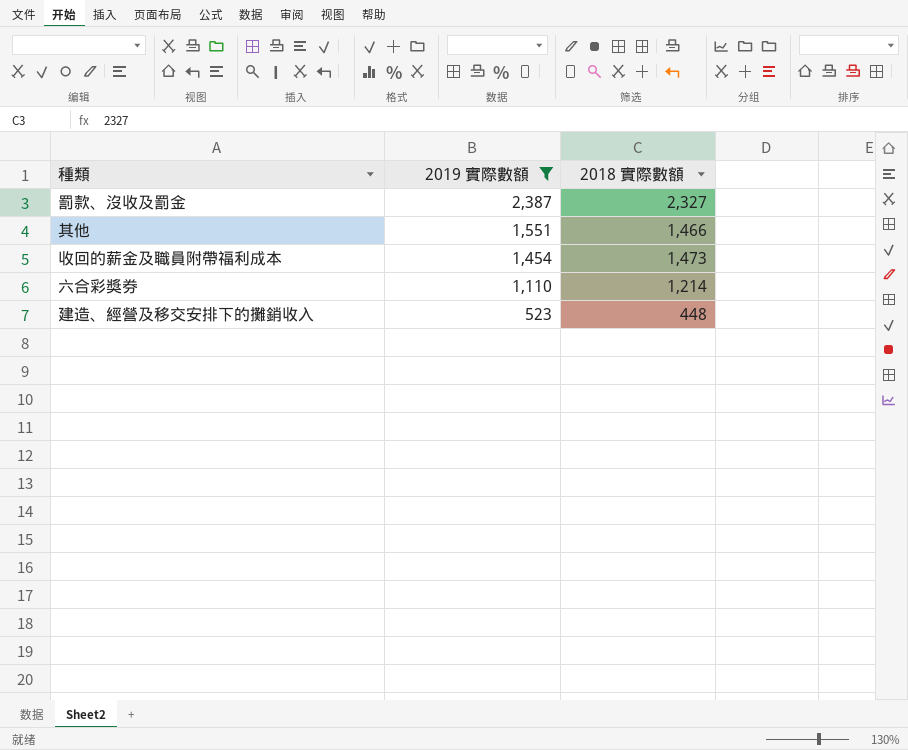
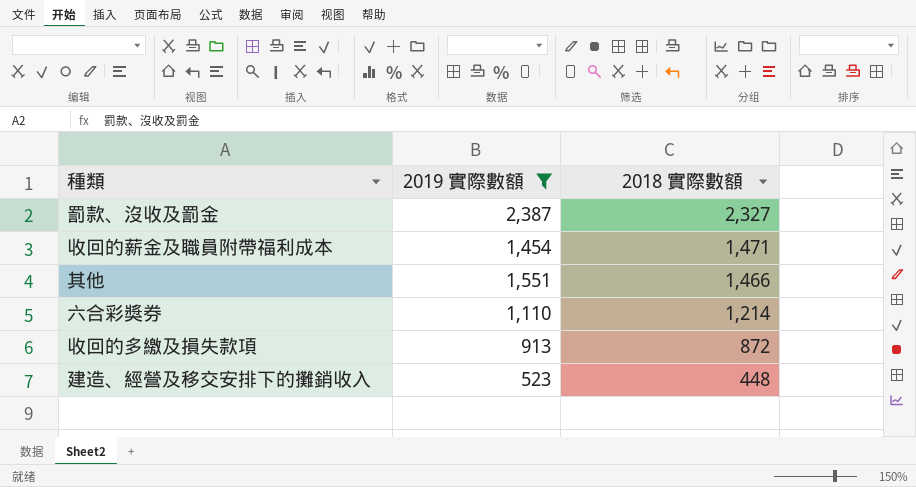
row order: 2019 實際數額 descending -> 2018 實際數額 descending
收回的薪金及職員附帶福利成本 | 2018 實際數額: 1,473 -> 1,471
row 收回的多繳及損失款項: none -> 913 | 872

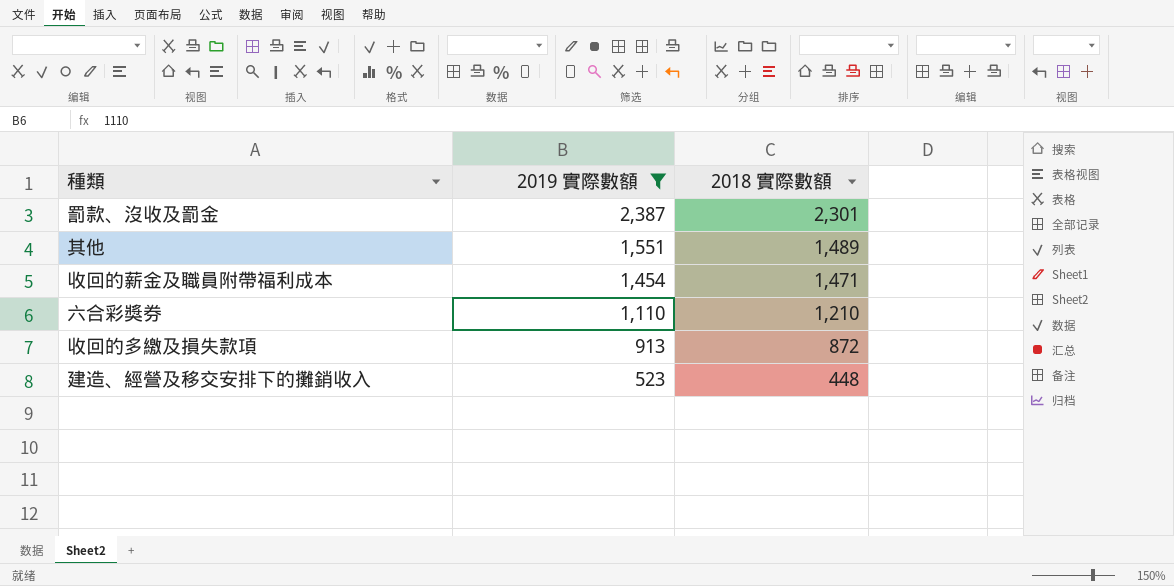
row order: 2018 實際數額 descending -> 2019 實際數額 descending
罰款、沒收及罰金 | 2018 實際數額: 2,327 -> 2,301
其他 | 2018 實際數額: 1,466 -> 1,489
六合彩獎券 | 2018 實際數額: 1,214 -> 1,210

